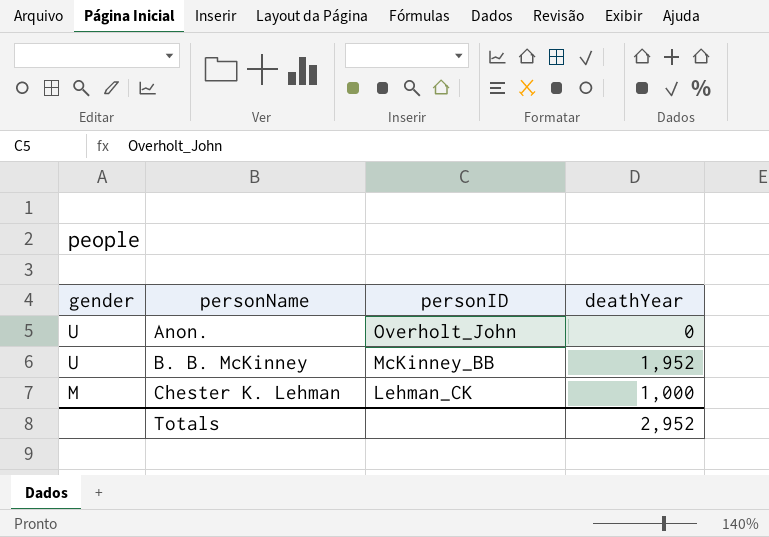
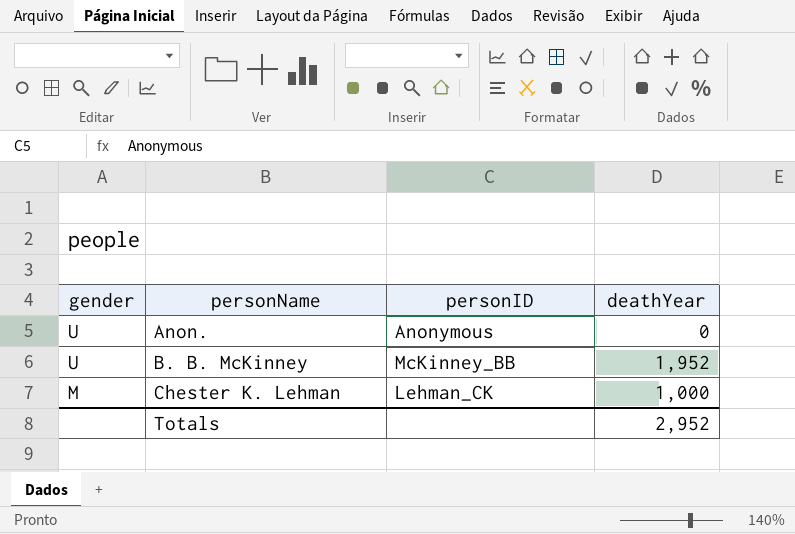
Anon. | personID: Overholt_John -> Anonymous

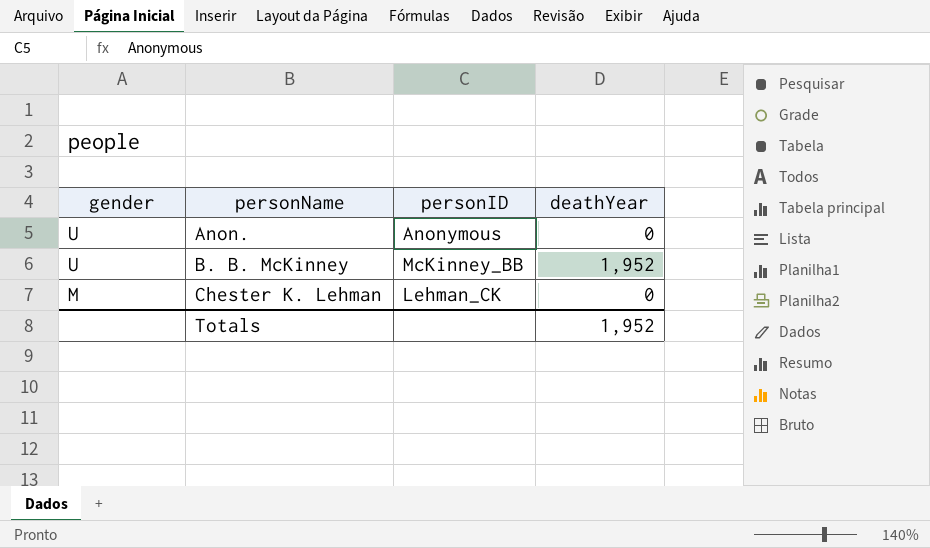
Chester K. Lehman | deathYear: 1,000 -> 0
Totals | deathYear: 2,952 -> 1,952

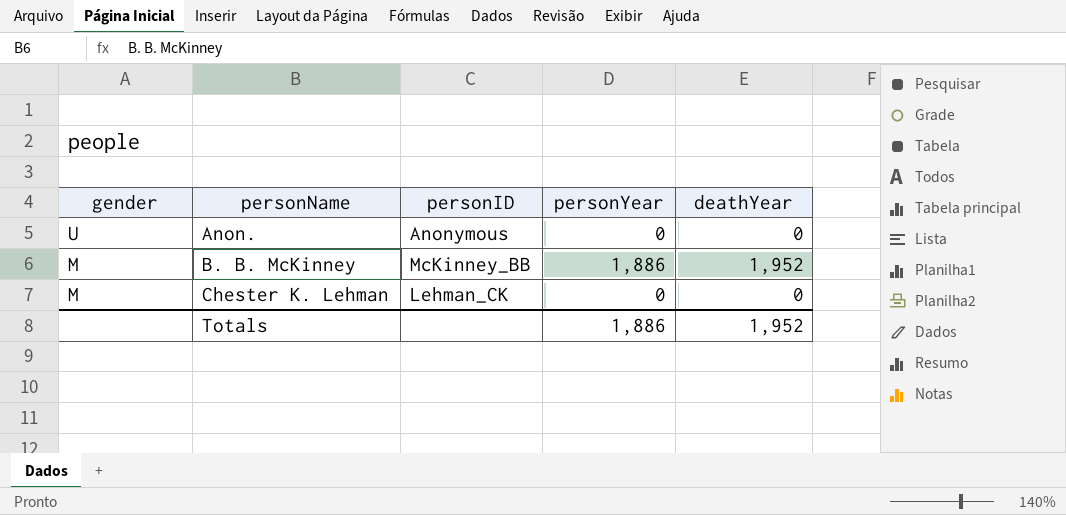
column personYear | position: none -> 4
B. B. McKinney | gender: U -> M

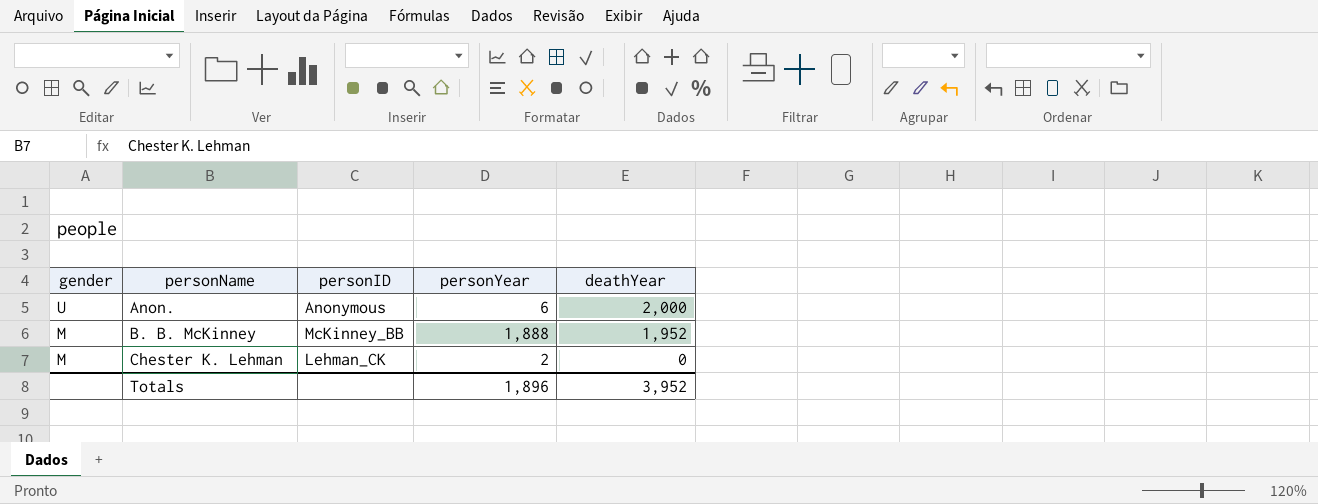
Anon. | personYear: 0 -> 6
Anon. | deathYear: 0 -> 2,000
B. B. McKinney | personYear: 1,886 -> 1,888
Chester K. Lehman | personYear: 0 -> 2
Totals | personYear: 1,886 -> 1,896
Totals | deathYear: 1,952 -> 3,952

